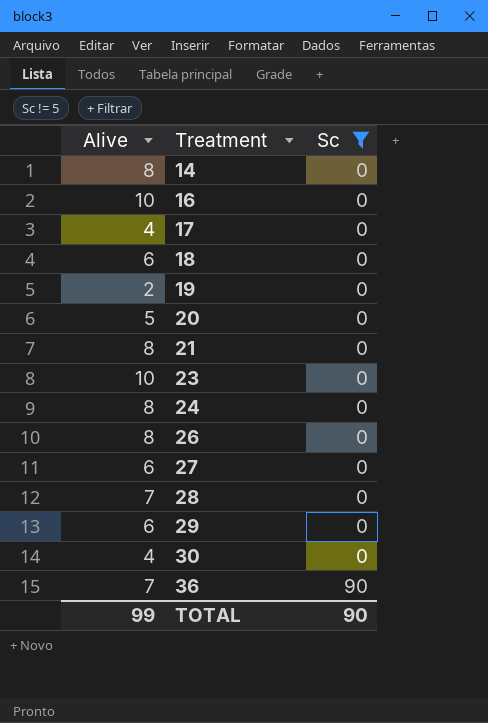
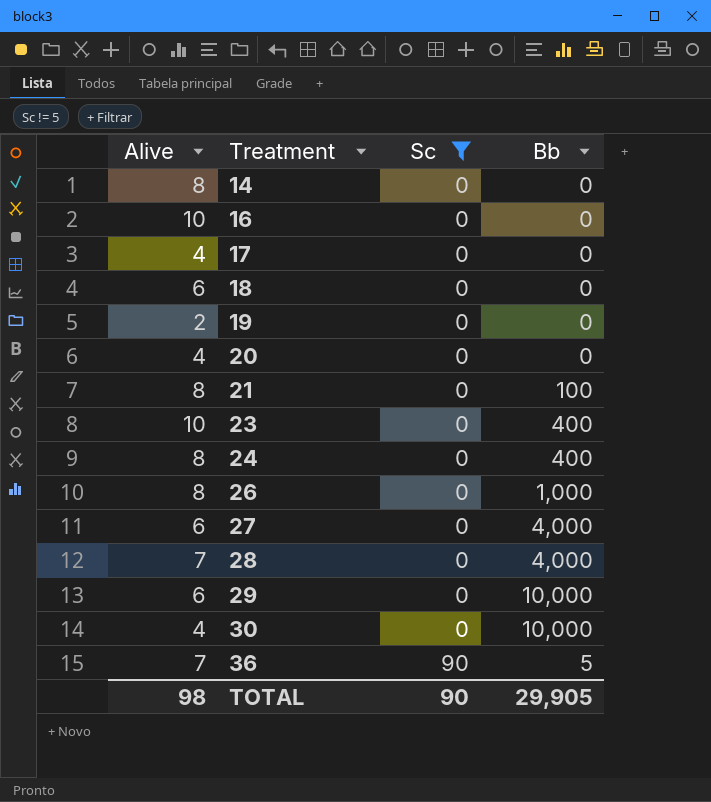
column Bb | position: none -> 4
20 | Alive: 5 -> 4
TOTAL | Alive: 99 -> 98

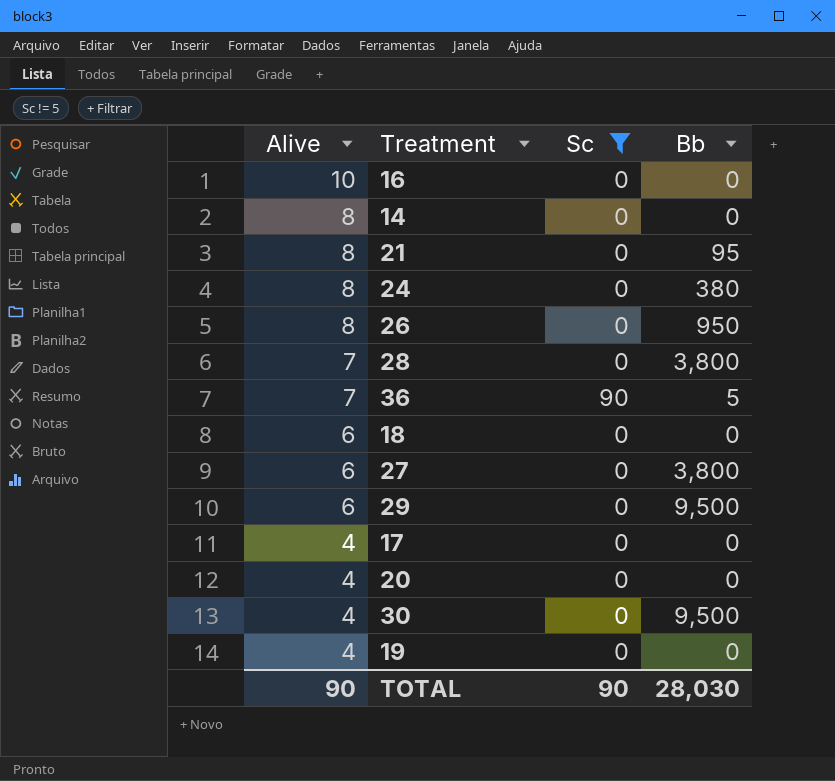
row order: Treatment ascending -> Alive descending
row 23: 10 | 0 | 400 -> none
21 | Bb: 100 -> 95
24 | Bb: 400 -> 380
26 | Bb: 1,000 -> 950
28 | Bb: 4,000 -> 3,800
27 | Bb: 4,000 -> 3,800
29 | Bb: 10,000 -> 9,500
30 | Bb: 10,000 -> 9,500
19 | Alive: 2 -> 4
TOTAL | Alive: 98 -> 90
TOTAL | Bb: 29,905 -> 28,030

